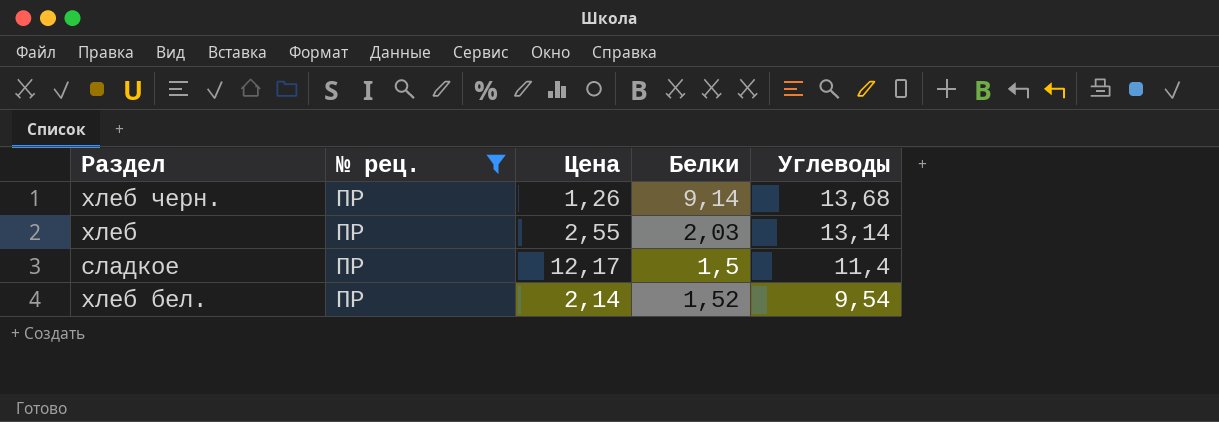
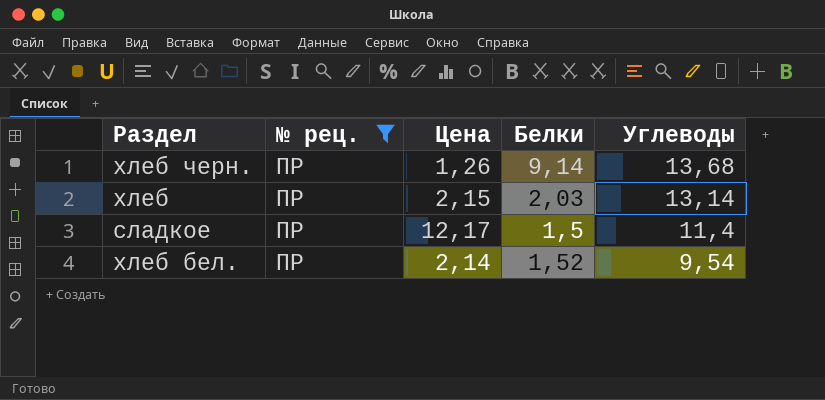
хлеб | Цена: 2,55 -> 2,15

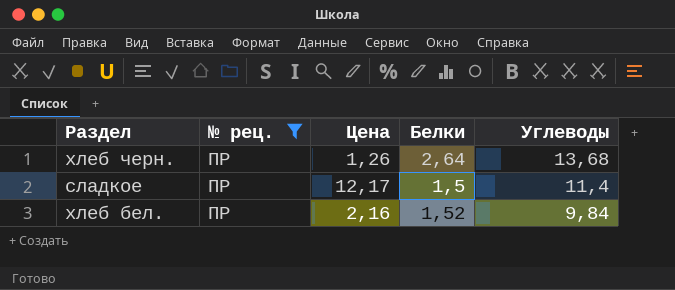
row хлеб: ПР | 2,15 | 2,03 | 13,14 -> none
хлеб черн. | Белки: 9,14 -> 2,64
хлеб бел. | Цена: 2,14 -> 2,16
хлеб бел. | Углеводы: 9,54 -> 9,84

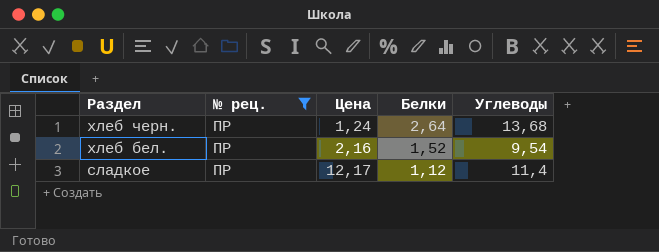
row order: Углеводы descending -> Раздел descending
хлеб черн. | Цена: 1,26 -> 1,24
хлеб бел. | Углеводы: 9,84 -> 9,54
сладкое | Белки: 1,5 -> 1,12

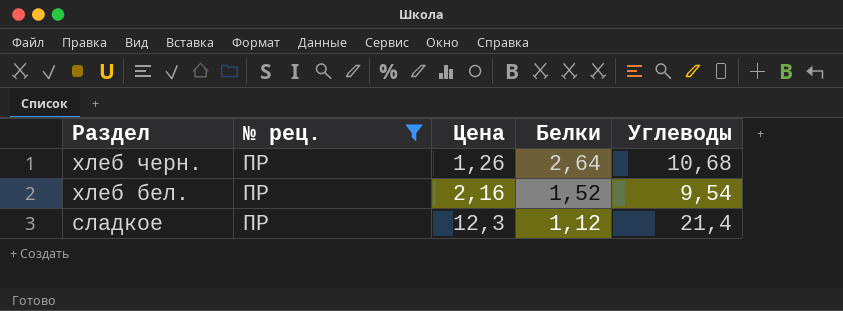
хлеб черн. | Цена: 1,24 -> 1,26
хлеб черн. | Углеводы: 13,68 -> 10,68
сладкое | Цена: 12,17 -> 12,3
сладкое | Углеводы: 11,4 -> 21,4

